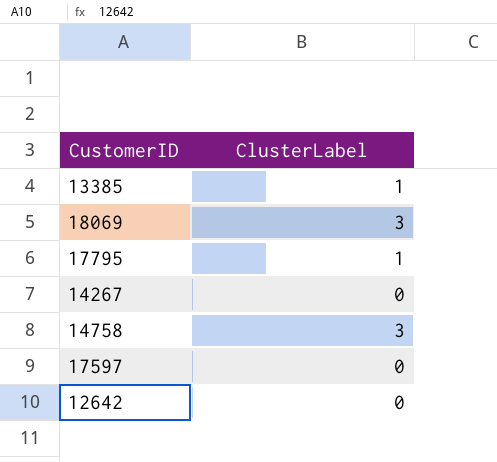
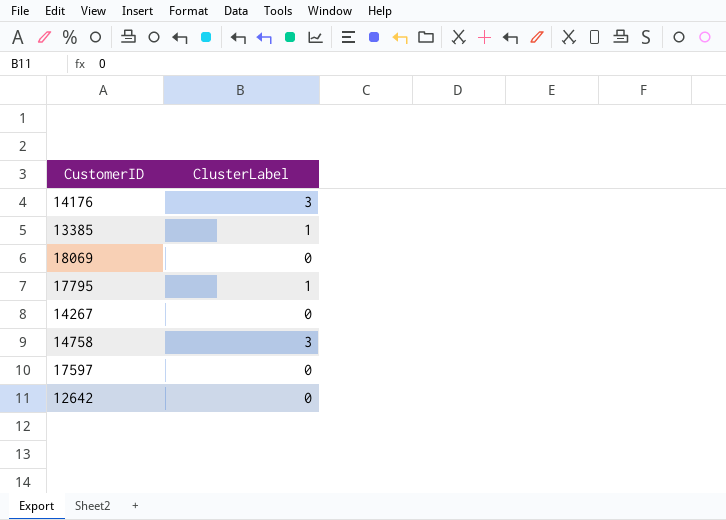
row 14176: none -> 3
18069 | ClusterLabel: 3 -> 0

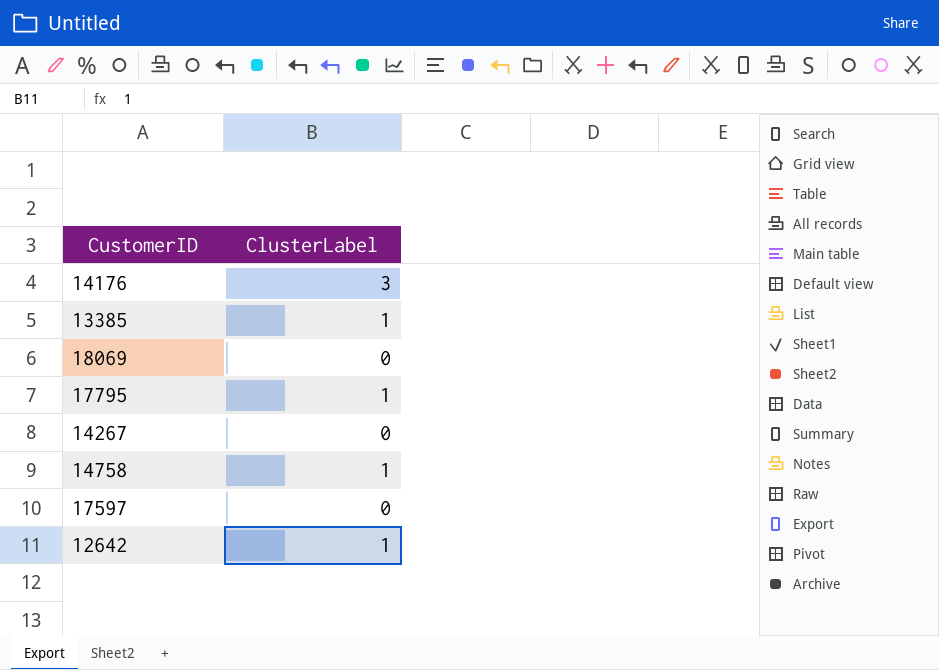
14758 | ClusterLabel: 3 -> 1
12642 | ClusterLabel: 0 -> 1

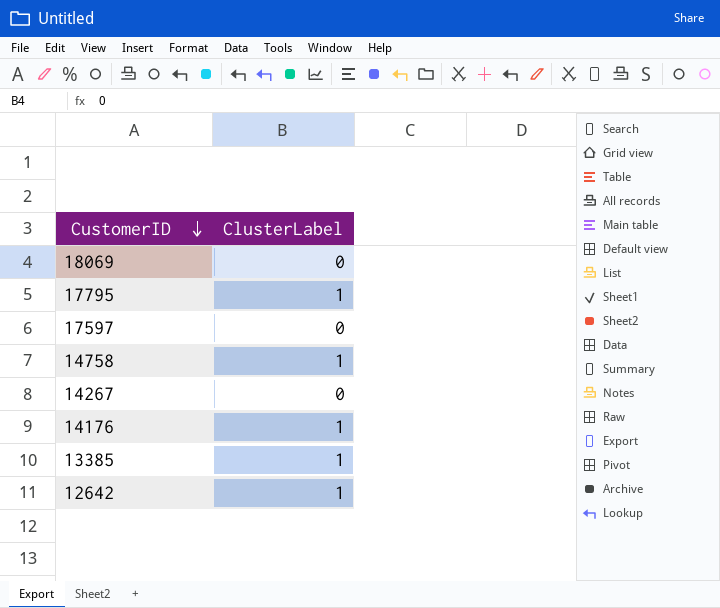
row order: none -> CustomerID descending
14176 | ClusterLabel: 3 -> 1

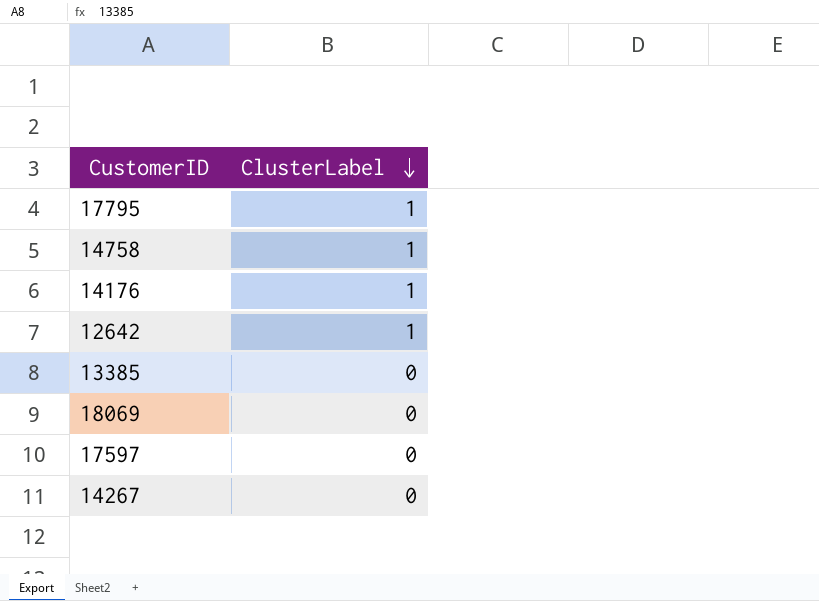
row order: CustomerID descending -> ClusterLabel descending
13385 | ClusterLabel: 1 -> 0

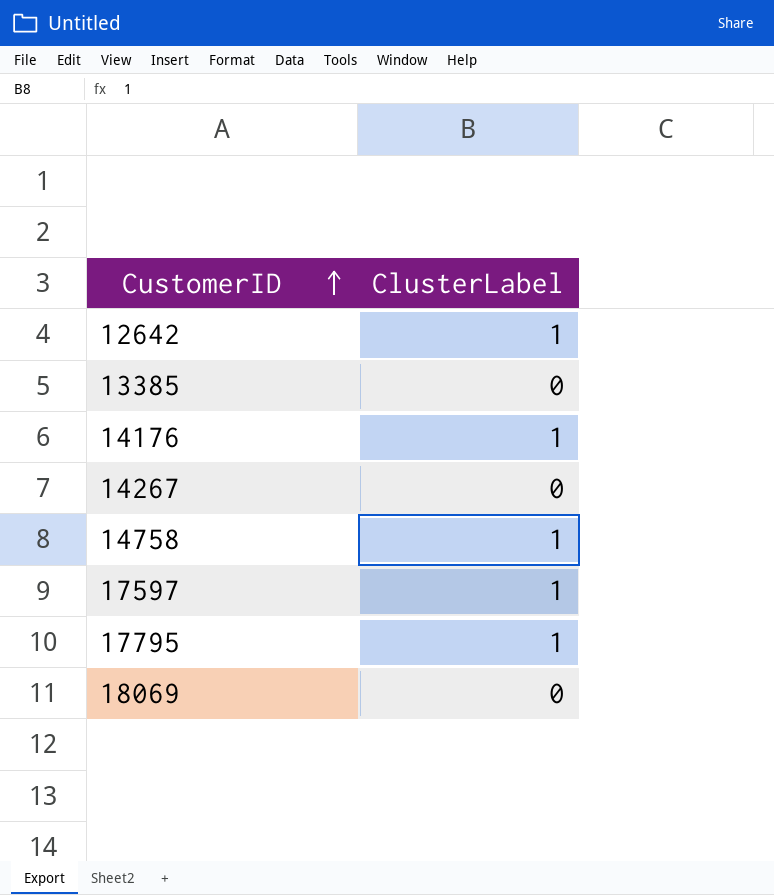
row order: ClusterLabel descending -> CustomerID ascending
17597 | ClusterLabel: 0 -> 1

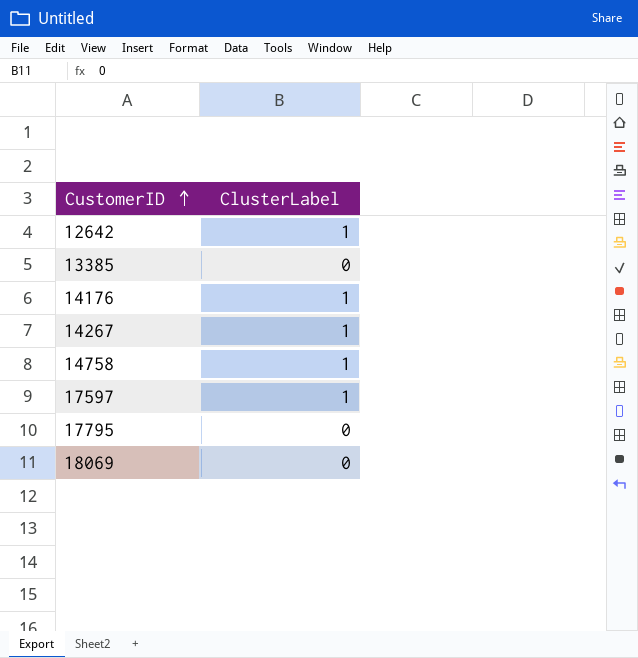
14267 | ClusterLabel: 0 -> 1
17795 | ClusterLabel: 1 -> 0

